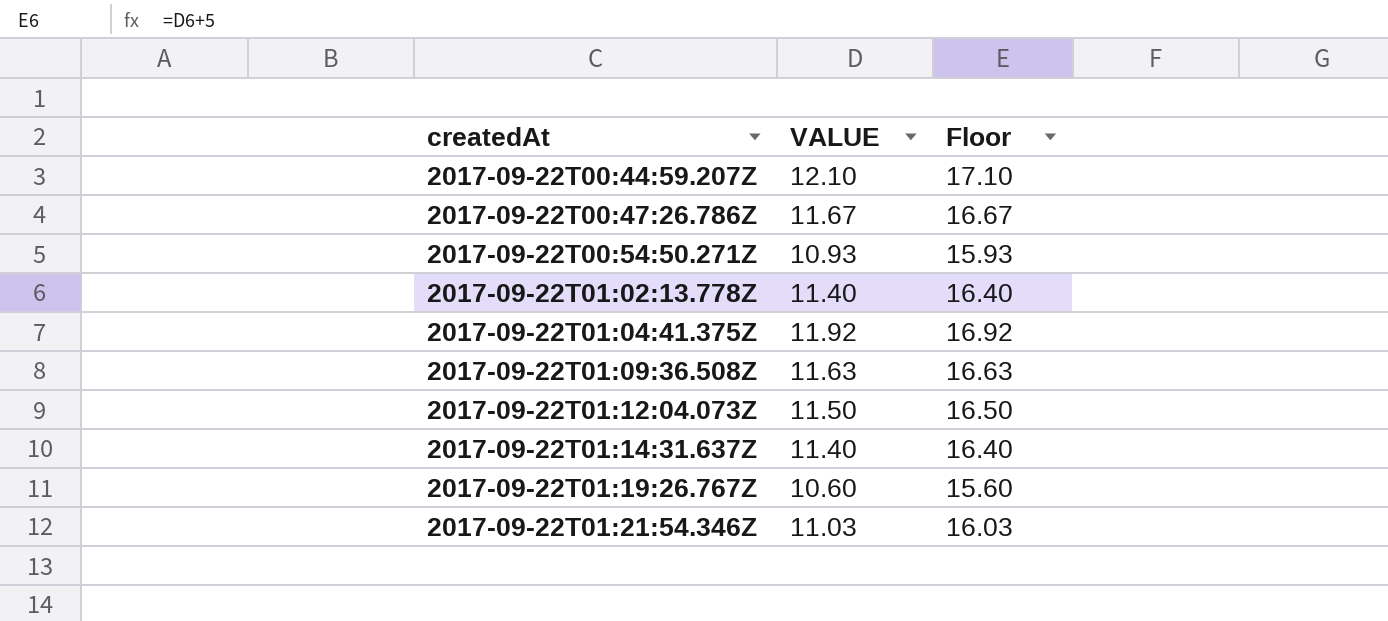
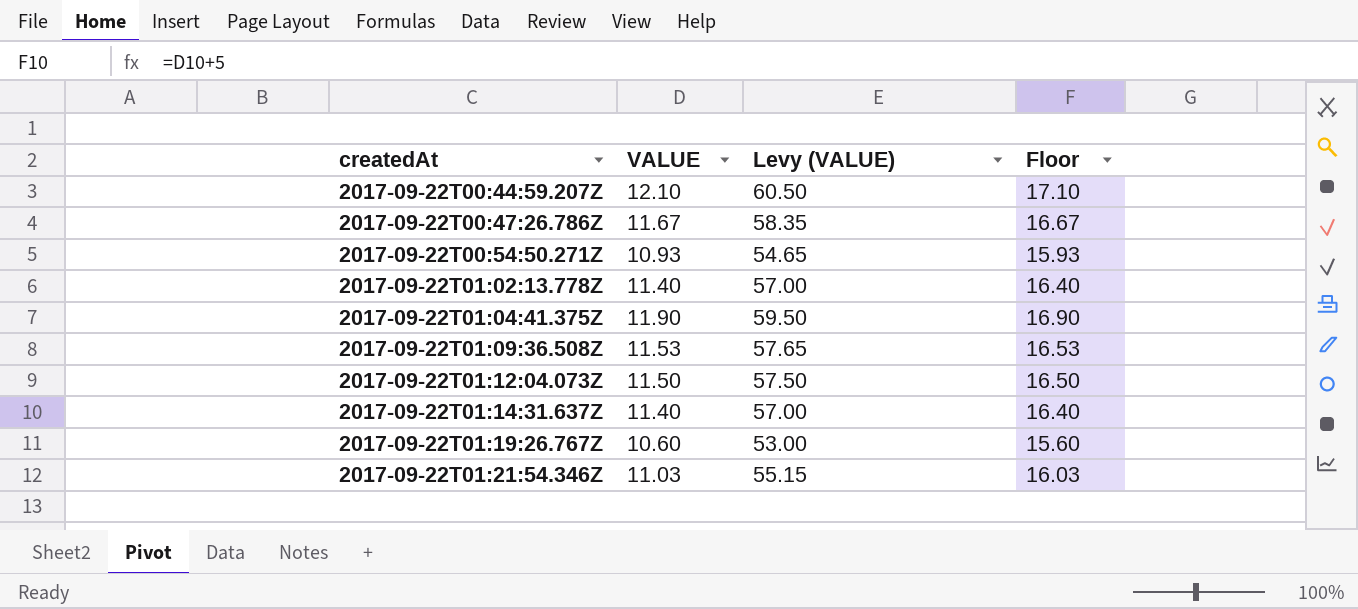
column Levy (VALUE) | formula: none -> [VALUE] * 5
2017-09-22T01:04:41.375Z | VALUE: 11.92 -> 11.90
2017-09-22T01:04:41.375Z | Floor: 16.92 -> 16.90
2017-09-22T01:09:36.508Z | VALUE: 11.63 -> 11.53
2017-09-22T01:09:36.508Z | Floor: 16.63 -> 16.53

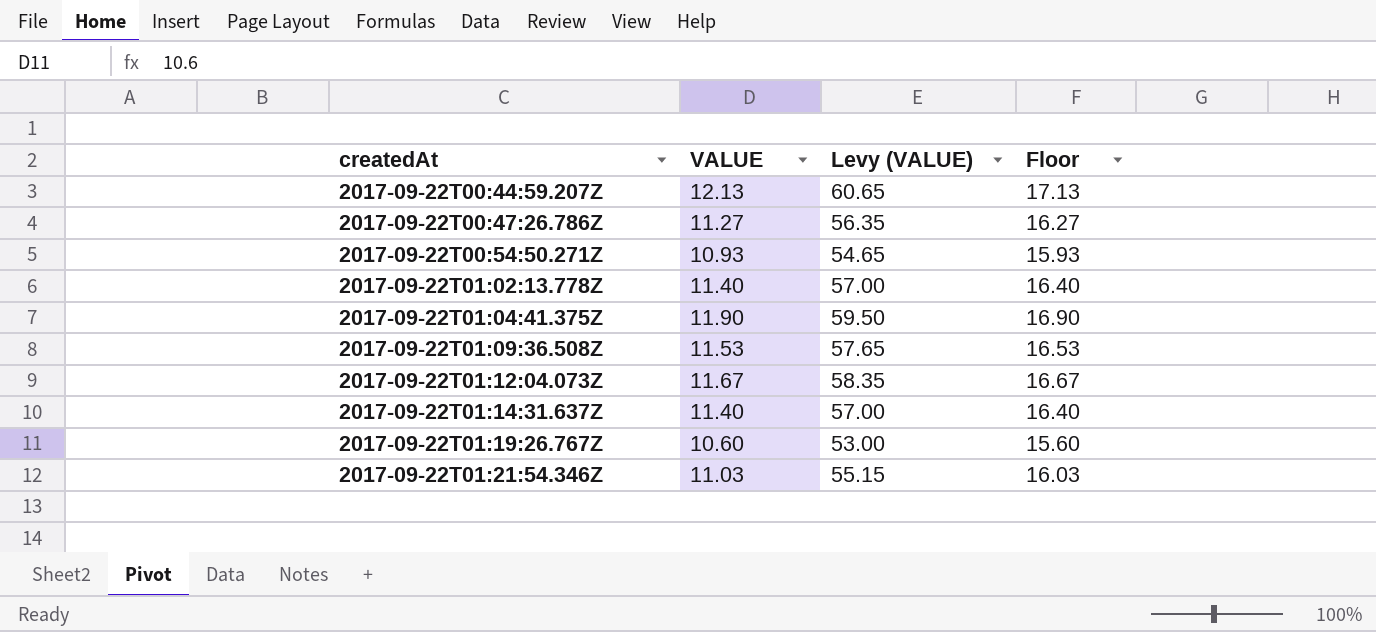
2017-09-22T00:44:59.207Z | VALUE: 12.10 -> 12.13
2017-09-22T00:44:59.207Z | Levy (VALUE): 60.50 -> 60.65
2017-09-22T00:44:59.207Z | Floor: 17.10 -> 17.13
2017-09-22T00:47:26.786Z | VALUE: 11.67 -> 11.27
2017-09-22T00:47:26.786Z | Levy (VALUE): 58.35 -> 56.35
2017-09-22T00:47:26.786Z | Floor: 16.67 -> 16.27
2017-09-22T01:12:04.073Z | VALUE: 11.50 -> 11.67
2017-09-22T01:12:04.073Z | Levy (VALUE): 57.50 -> 58.35
2017-09-22T01:12:04.073Z | Floor: 16.50 -> 16.67

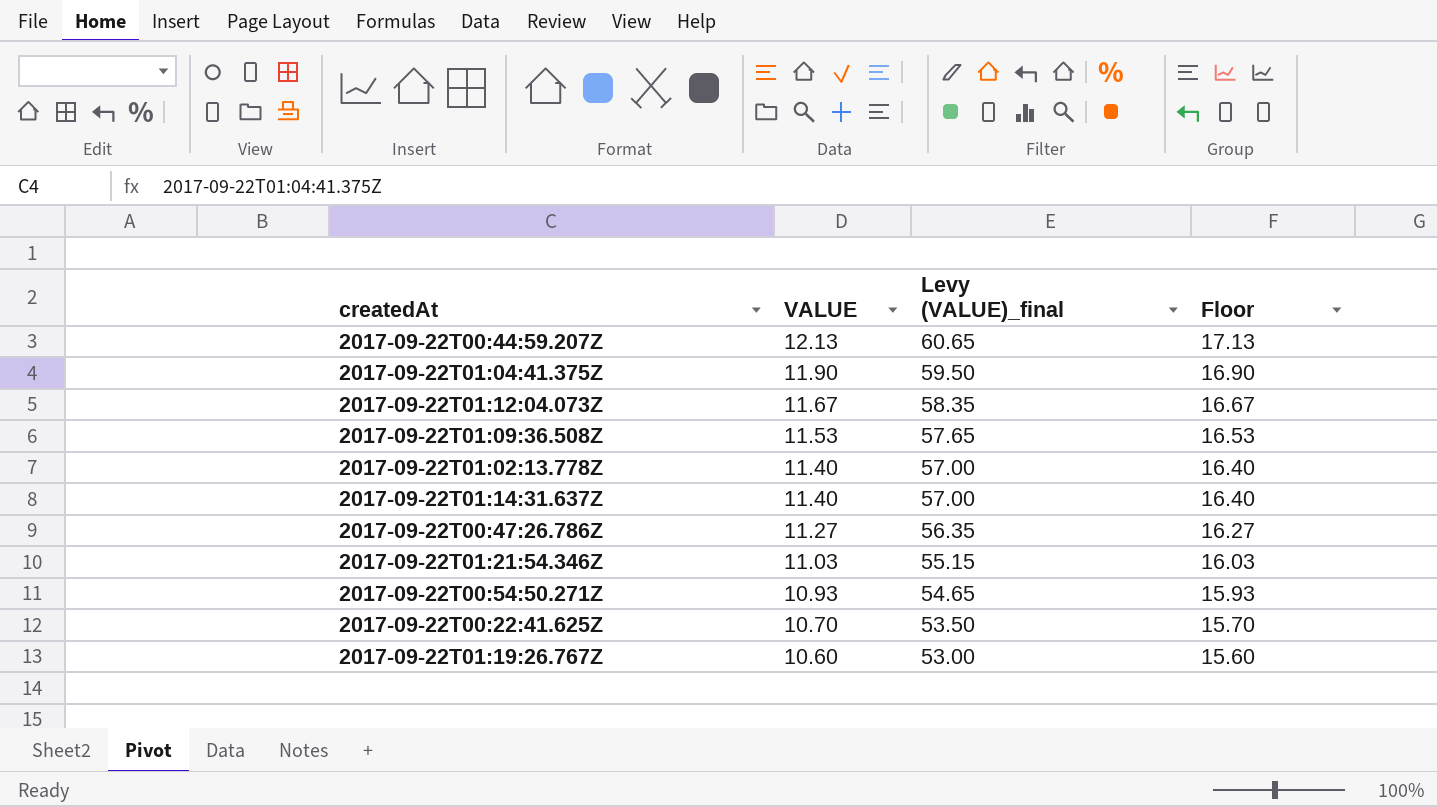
row order: createdAt ascending -> VALUE descending
column name: Levy (VALUE) -> Levy (VALUE)_final
row 2017-09-22T00:22:41.625Z: none -> 10.70 | 53.50 | 15.70

